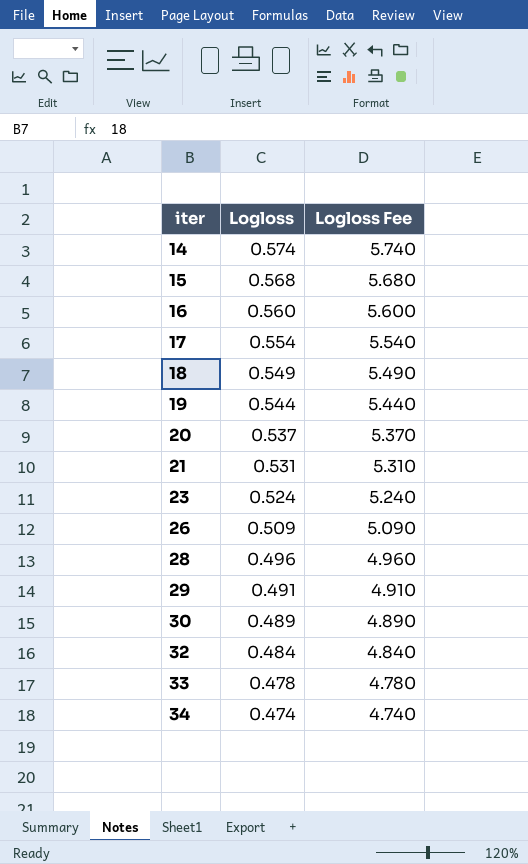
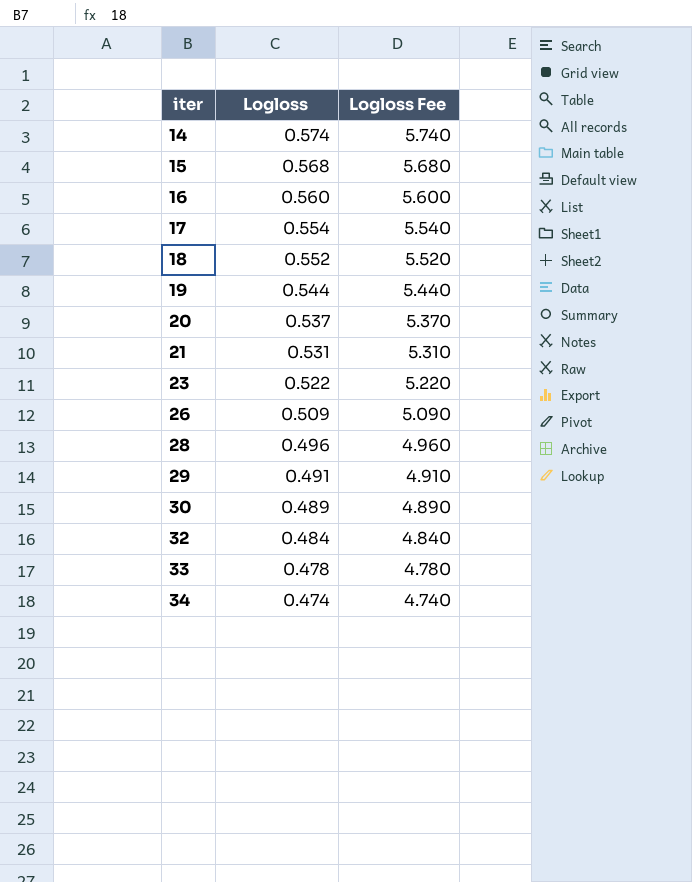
18 | Logloss: 0.549 -> 0.552
18 | Logloss Fee: 5.490 -> 5.520
23 | Logloss: 0.524 -> 0.522
23 | Logloss Fee: 5.240 -> 5.220

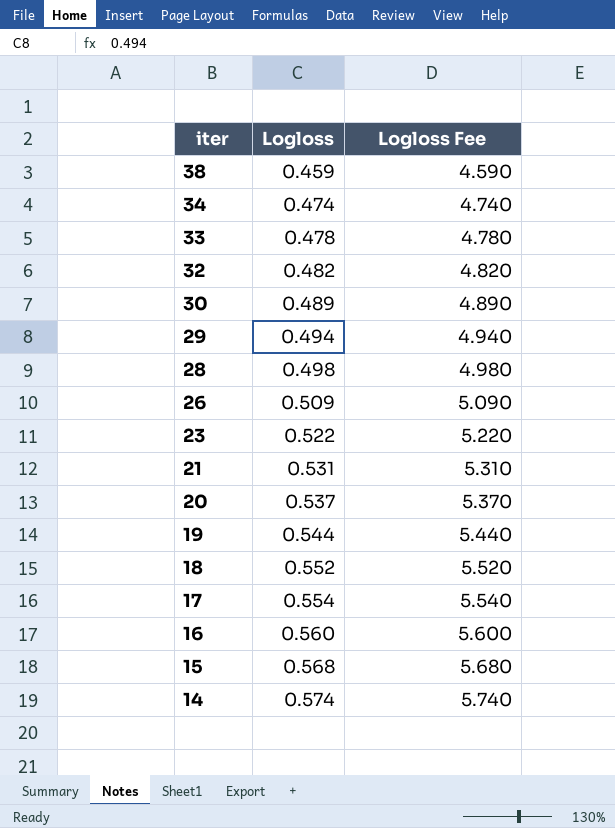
row order: iter ascending -> iter descending
row 38: none -> 0.459 | 4.590
32 | Logloss: 0.484 -> 0.482
32 | Logloss Fee: 4.840 -> 4.820
29 | Logloss: 0.491 -> 0.494
29 | Logloss Fee: 4.910 -> 4.940
28 | Logloss: 0.496 -> 0.498
28 | Logloss Fee: 4.960 -> 4.980

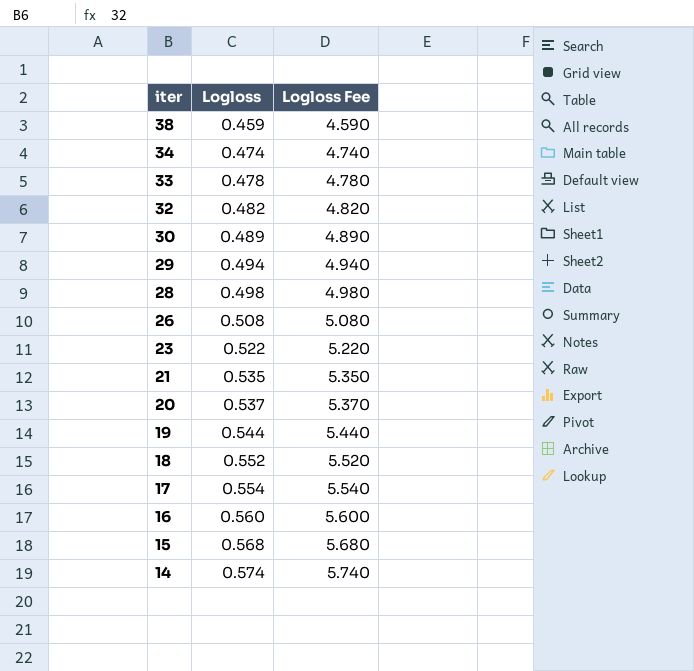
26 | Logloss: 0.509 -> 0.508
26 | Logloss Fee: 5.090 -> 5.080
21 | Logloss: 0.531 -> 0.535
21 | Logloss Fee: 5.310 -> 5.350

